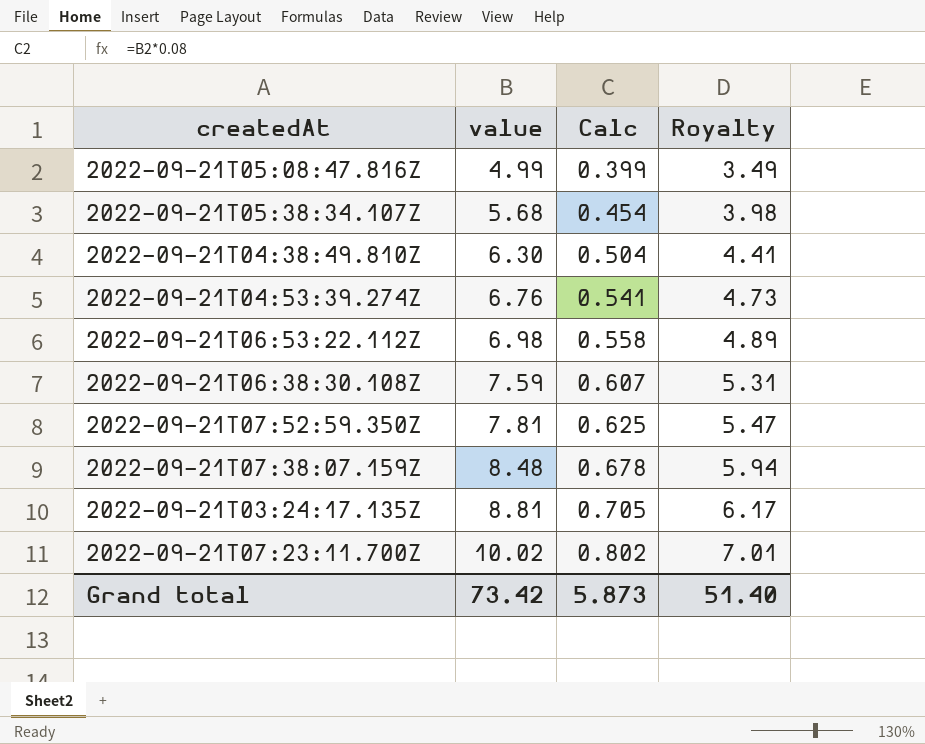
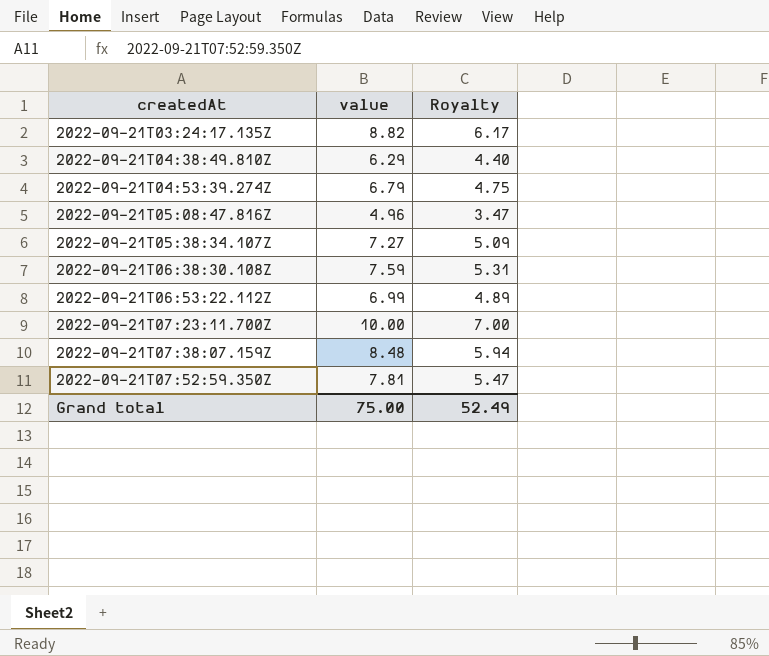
row order: value ascending -> createdAt ascending
column Calc | formula: [value] * 0.08 -> none
2022-09-21T03:24:17.135Z | value: 8.81 -> 8.82
2022-09-21T04:38:49.810Z | value: 6.30 -> 6.29
2022-09-21T04:38:49.810Z | Royalty: 4.41 -> 4.40
2022-09-21T04:53:39.274Z | value: 6.76 -> 6.79
2022-09-21T04:53:39.274Z | Royalty: 4.73 -> 4.75
2022-09-21T05:08:47.816Z | value: 4.99 -> 4.96
2022-09-21T05:08:47.816Z | Royalty: 3.49 -> 3.47
2022-09-21T05:38:34.107Z | value: 5.68 -> 7.27
2022-09-21T05:38:34.107Z | Royalty: 3.98 -> 5.09
2022-09-21T06:53:22.112Z | value: 6.98 -> 6.99
2022-09-21T07:23:11.700Z | value: 10.02 -> 10.00
2022-09-21T07:23:11.700Z | Royalty: 7.01 -> 7.00
Grand total | value: 73.42 -> 75.00
Grand total | Royalty: 51.40 -> 52.49

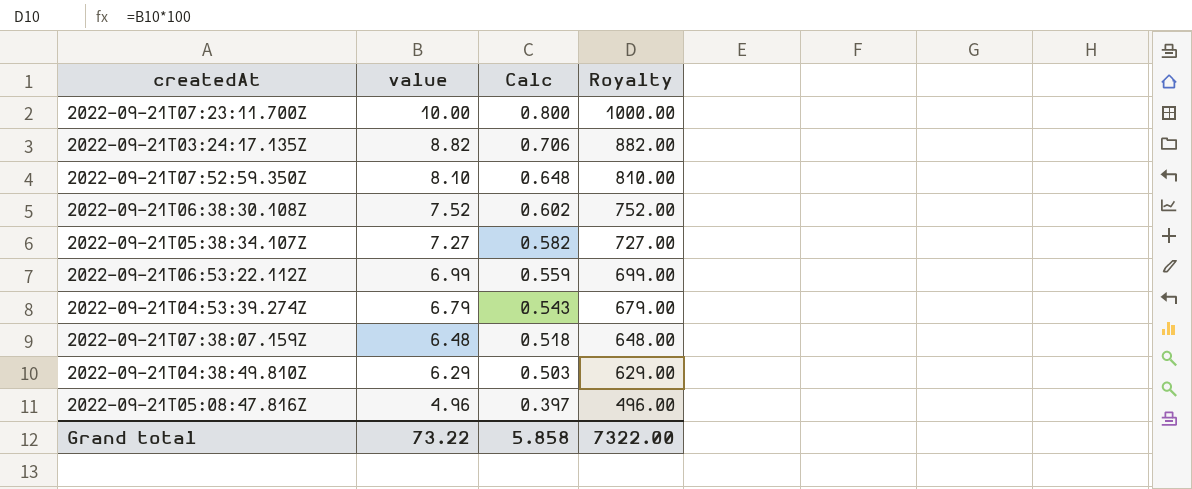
row order: createdAt ascending -> value descending
column Calc | formula: none -> [value] * 0.08
column Royalty | formula: [value] * 0.7 -> [value] * 100
2022-09-21T07:52:59.350Z | value: 7.81 -> 8.10
2022-09-21T06:38:30.108Z | value: 7.59 -> 7.52
2022-09-21T07:38:07.159Z | value: 8.48 -> 6.48
Grand total | value: 75.00 -> 73.22
Grand total | Royalty: 52.49 -> 7322.00

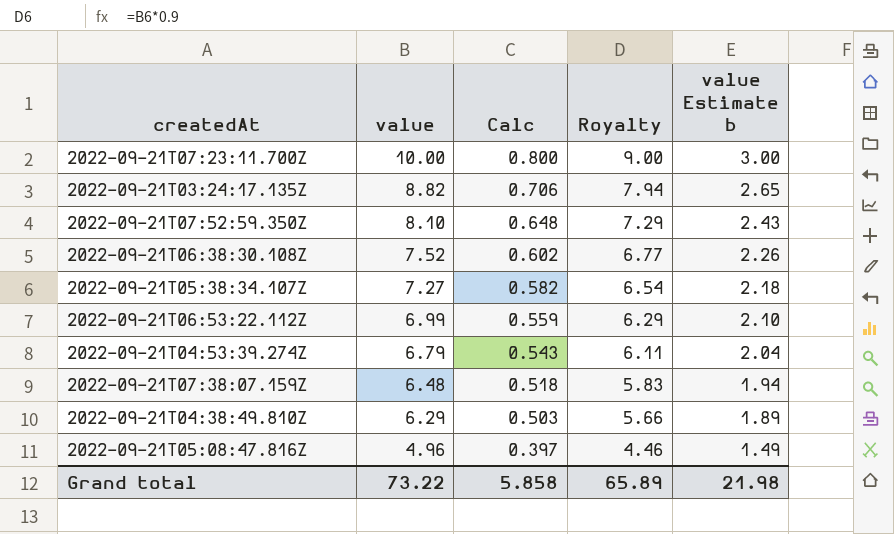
column Royalty | formula: [value] * 100 -> [value] * 0.9
column value Estimate b | formula: none -> [value] * 0.3
Grand total | Royalty: 7322.00 -> 65.89

